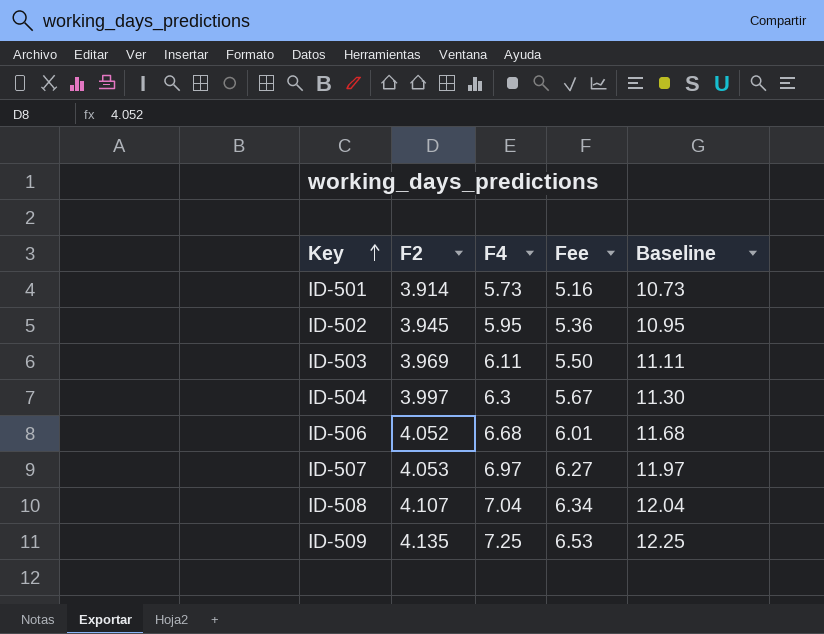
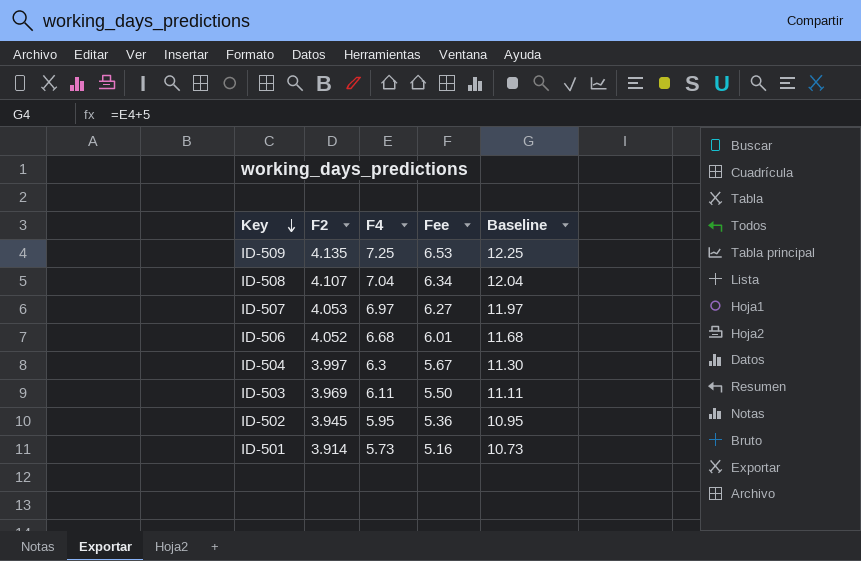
row order: Key ascending -> Key descending

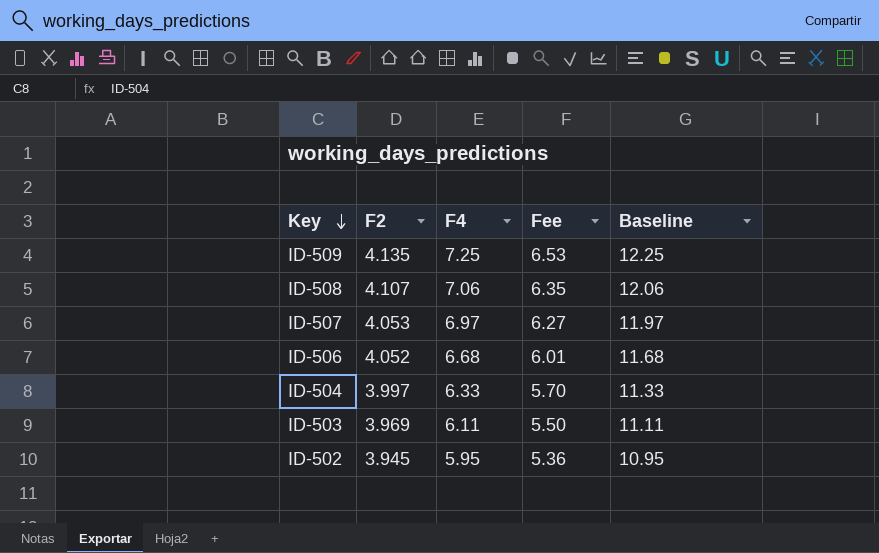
row ID-501: 3.914 | 5.73 | 5.16 | 10.73 -> none
ID-508 | F4: 7.04 -> 7.06
ID-508 | Fee: 6.34 -> 6.35
ID-508 | Baseline: 12.04 -> 12.06
ID-504 | F4: 6.3 -> 6.33
ID-504 | Fee: 5.67 -> 5.70
ID-504 | Baseline: 11.30 -> 11.33

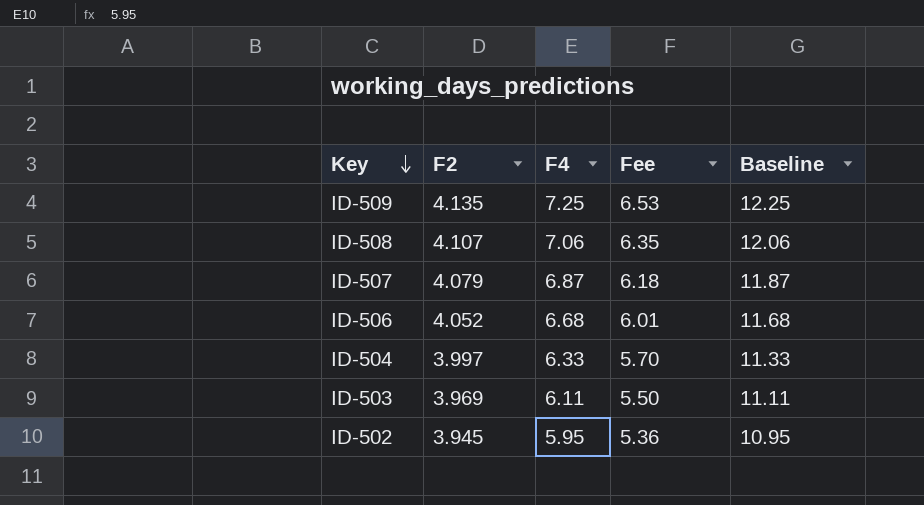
ID-507 | F2: 4.053 -> 4.079
ID-507 | F4: 6.97 -> 6.87
ID-507 | Fee: 6.27 -> 6.18
ID-507 | Baseline: 11.97 -> 11.87

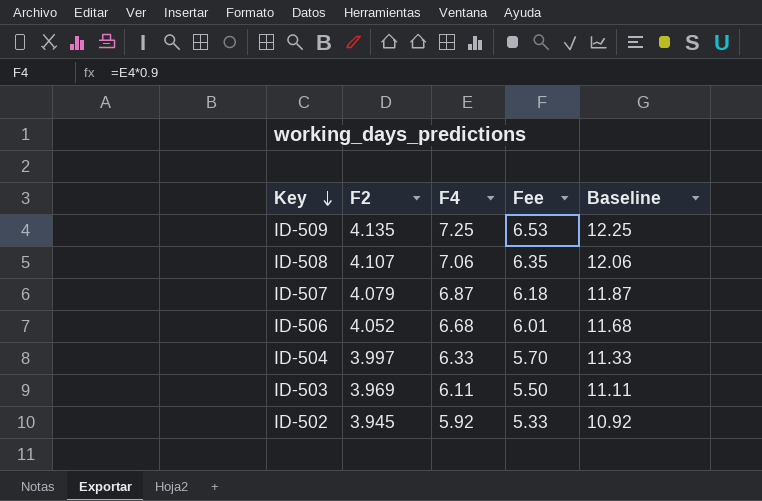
ID-502 | F4: 5.95 -> 5.92
ID-502 | Fee: 5.36 -> 5.33
ID-502 | Baseline: 10.95 -> 10.92

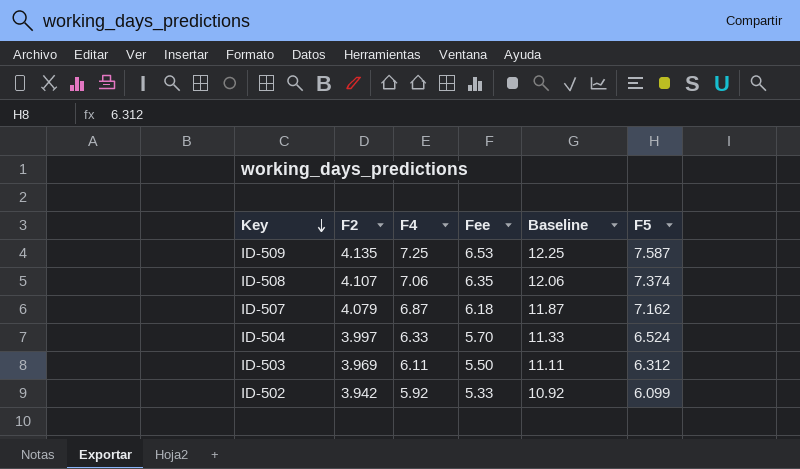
column F5 | position: none -> 6
row ID-506: 4.052 | 6.68 | 6.01 | 11.68 -> none
ID-502 | F2: 3.945 -> 3.942

